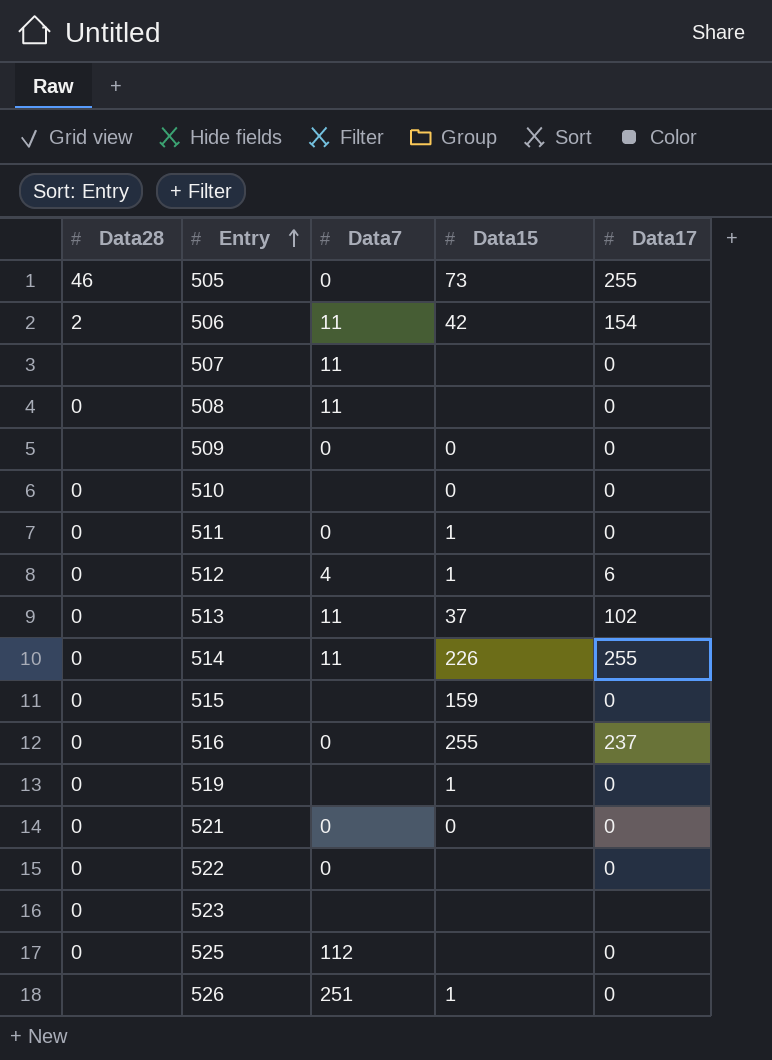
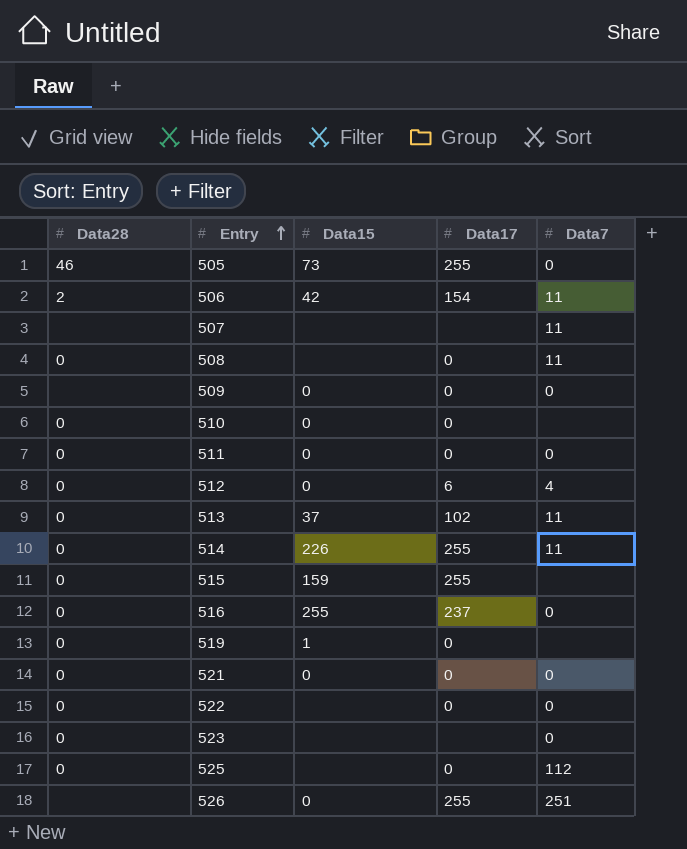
column Data7 | position: 3 -> 5
507 | Data17: 0 -> none
511 | Data15: 1 -> 0
512 | Data15: 1 -> 0
515 | Data17: 0 -> 255
523 | Data7: none -> 0
526 | Data15: 1 -> 0
526 | Data17: 0 -> 255

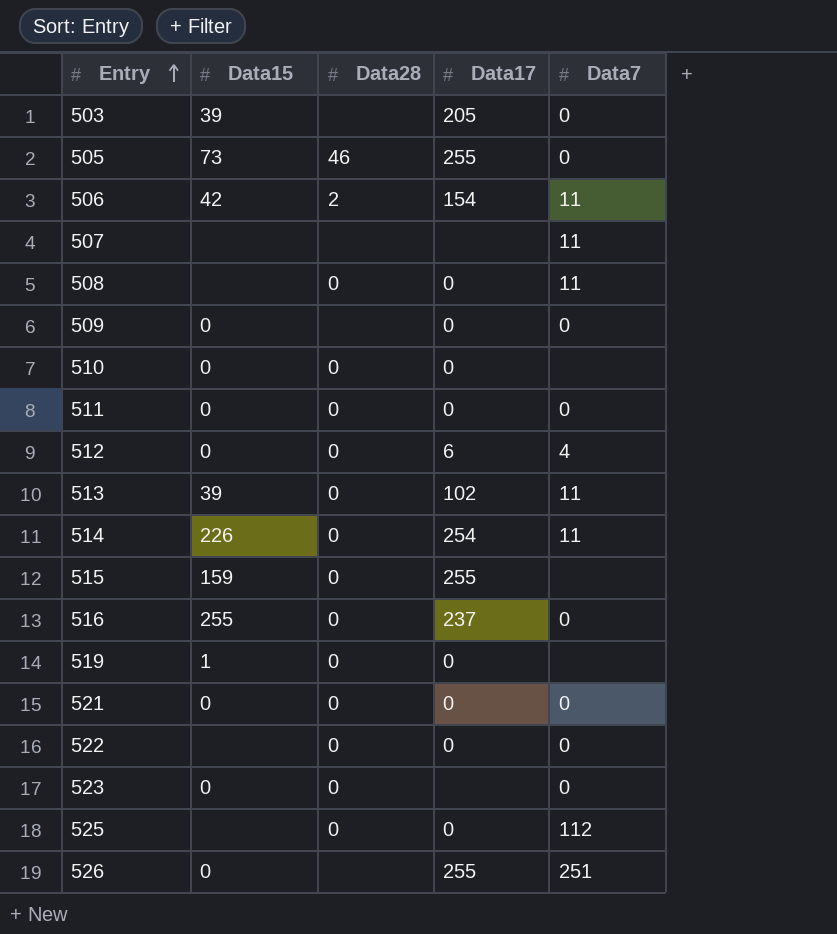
column Data28 | position: 1 -> 3
row 503: none -> 39 | none | 205 | 0
513 | Data15: 37 -> 39
514 | Data17: 255 -> 254
523 | Data15: none -> 0

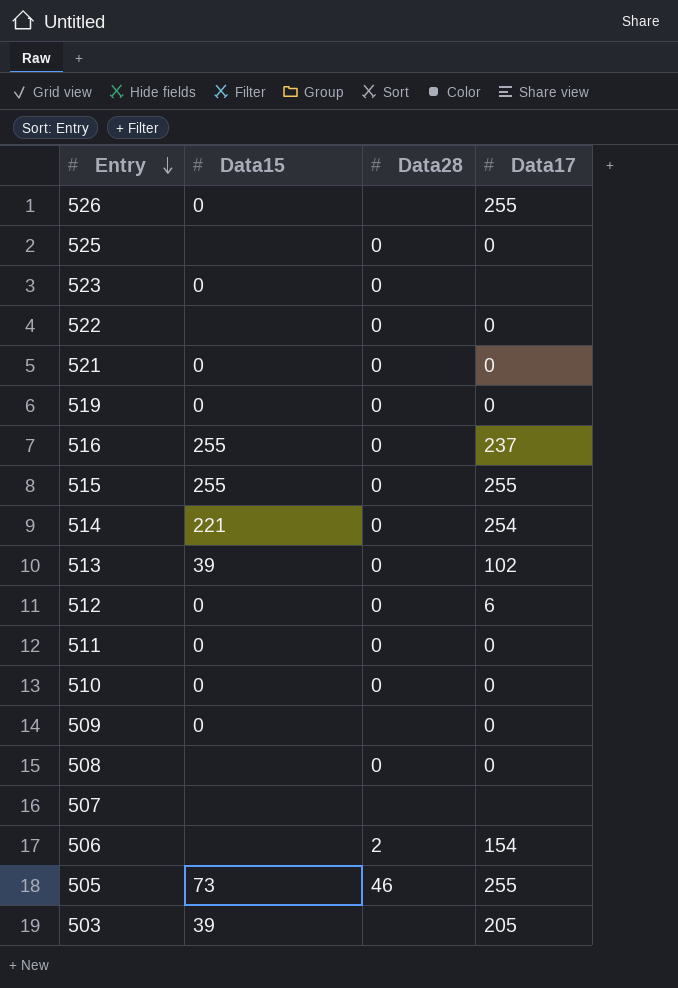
row order: Entry ascending -> Entry descending
column Data7 | position: 5 -> none
519 | Data15: 1 -> 0
515 | Data15: 159 -> 255
514 | Data15: 226 -> 221
506 | Data15: 42 -> none

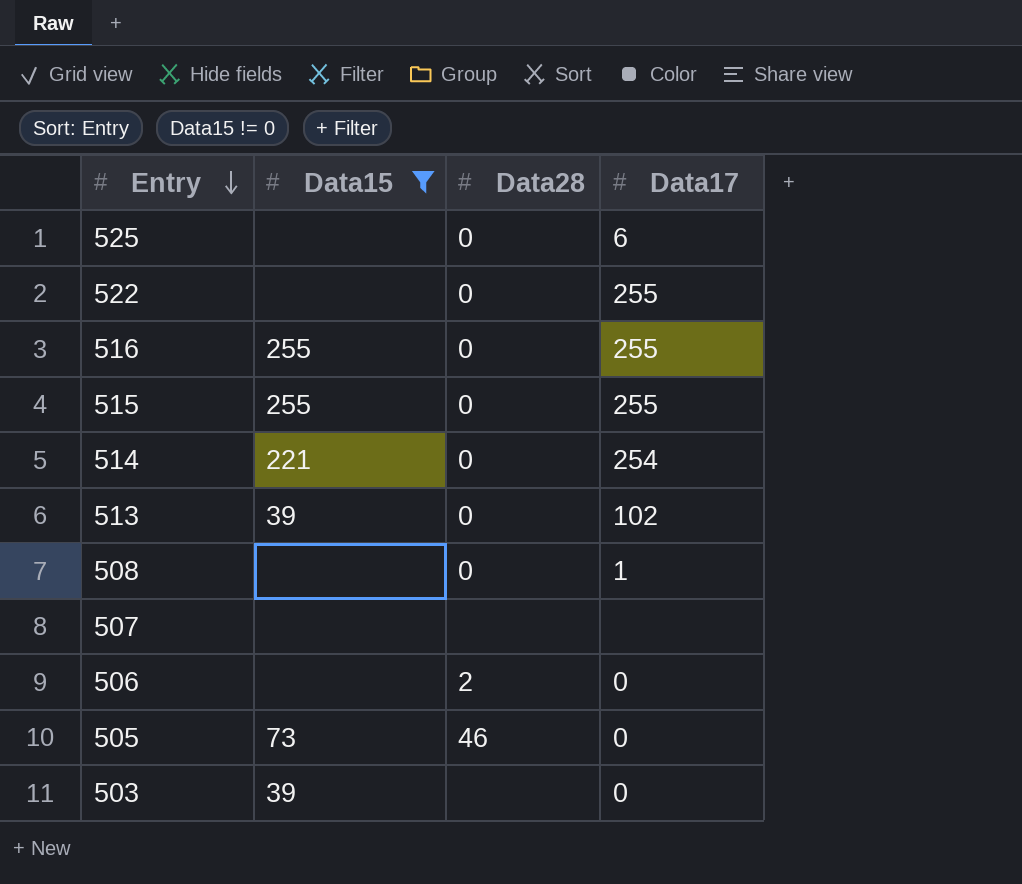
filter: none -> Data15 != 0
525 | Data17: 0 -> 6
522 | Data17: 0 -> 255
516 | Data17: 237 -> 255
508 | Data17: 0 -> 1
506 | Data17: 154 -> 0
505 | Data17: 255 -> 0
503 | Data17: 205 -> 0

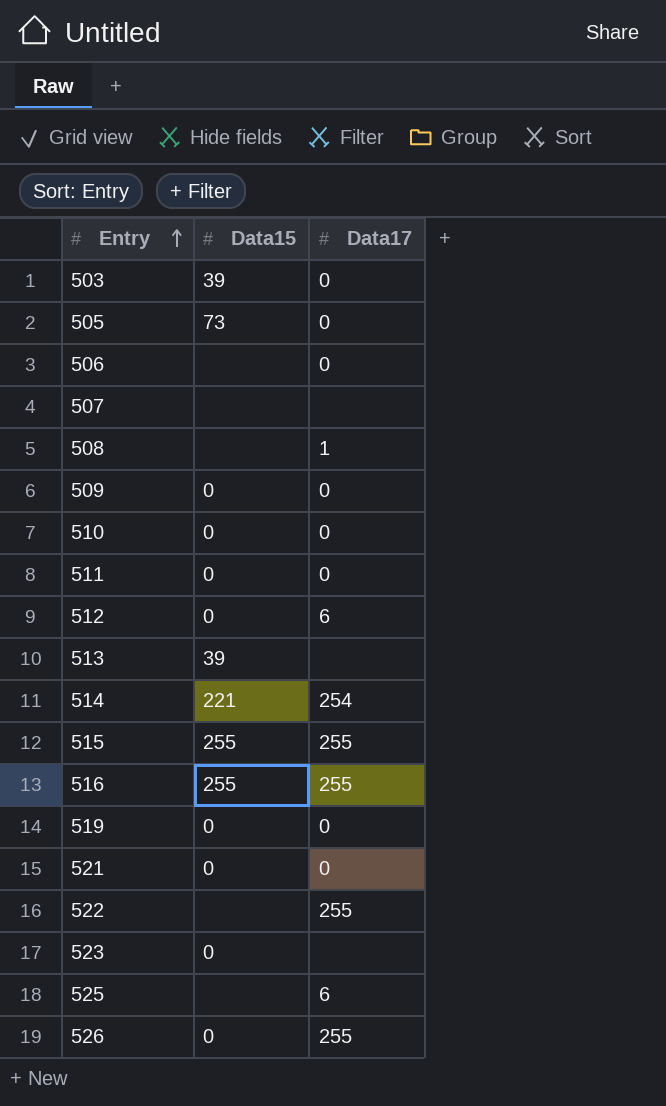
filter: Data15 != 0 -> none
row order: Entry descending -> Entry ascending
column Data28 | position: 3 -> none
513 | Data17: 102 -> none

